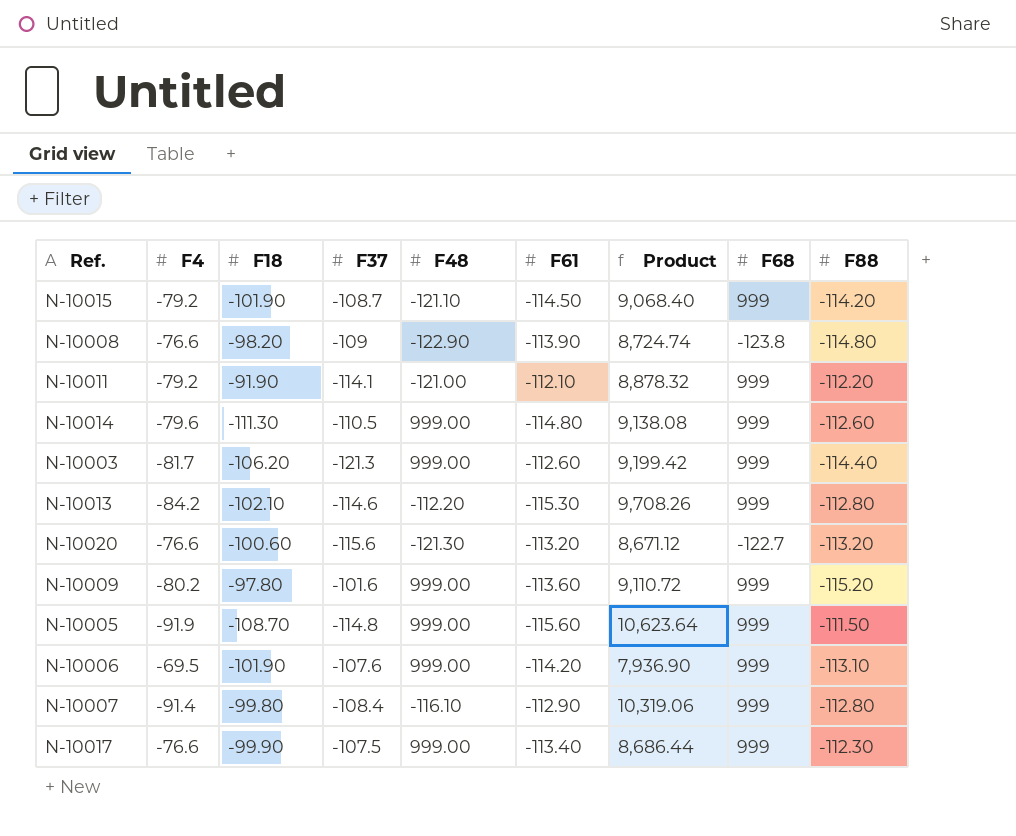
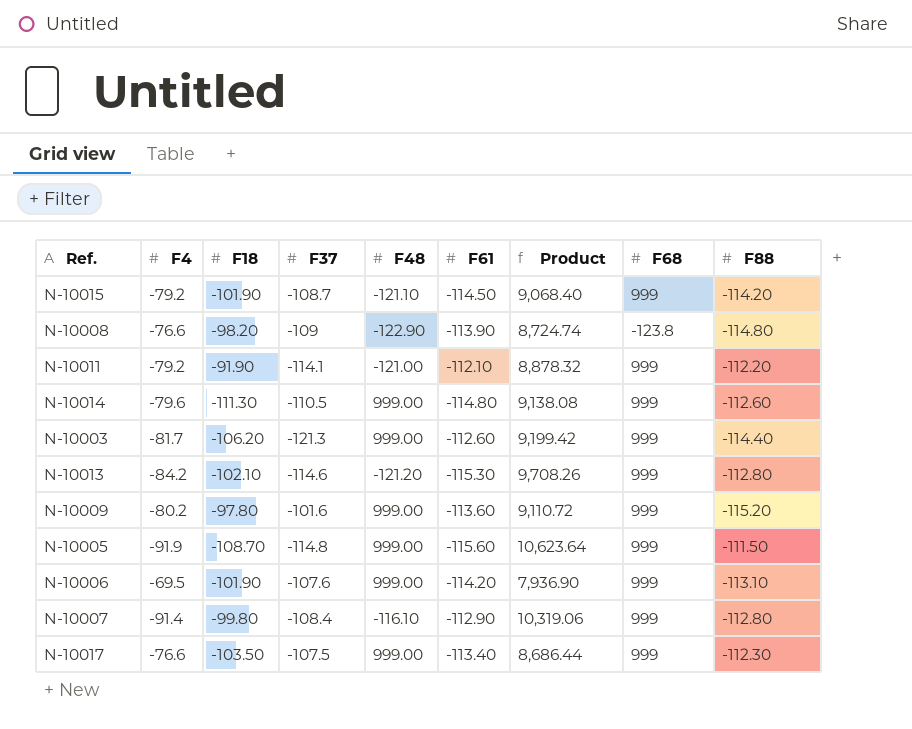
row N-10020: -76.6 | -100.60 | -115.6 | -121.30 | -113.20 | 8,671.12 | -122.7 | -113.20 -> none
N-10013 | F48: -112.20 -> -121.20
N-10017 | F18: -99.90 -> -103.50

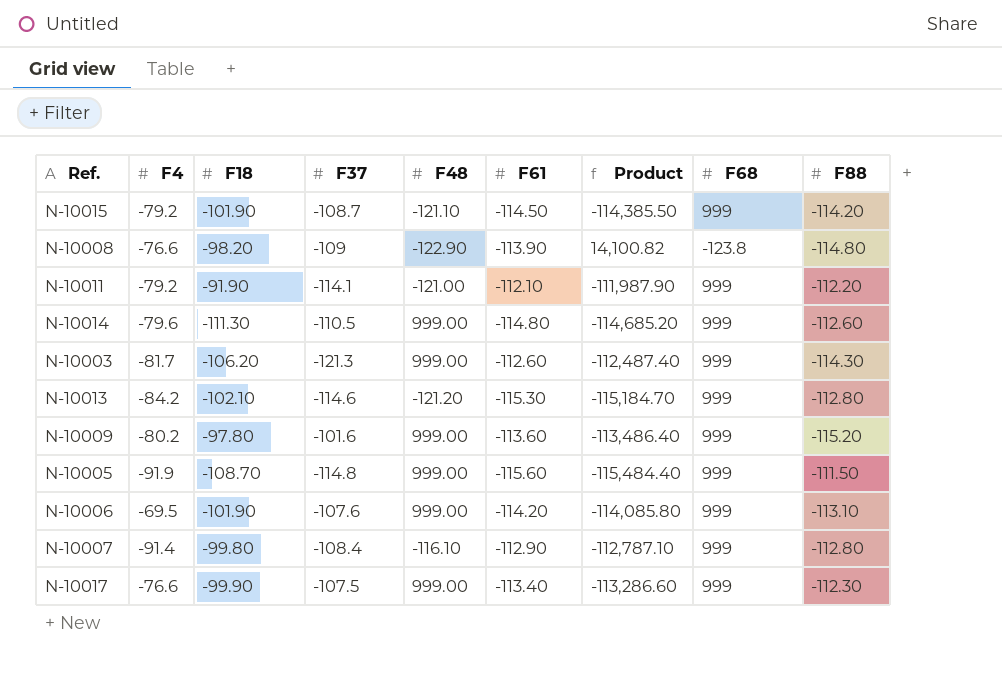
column Product | formula: [F4] * [F61] -> [F61] * [F68]
N-10003 | F88: -114.40 -> -114.30
N-10017 | F18: -103.50 -> -99.90

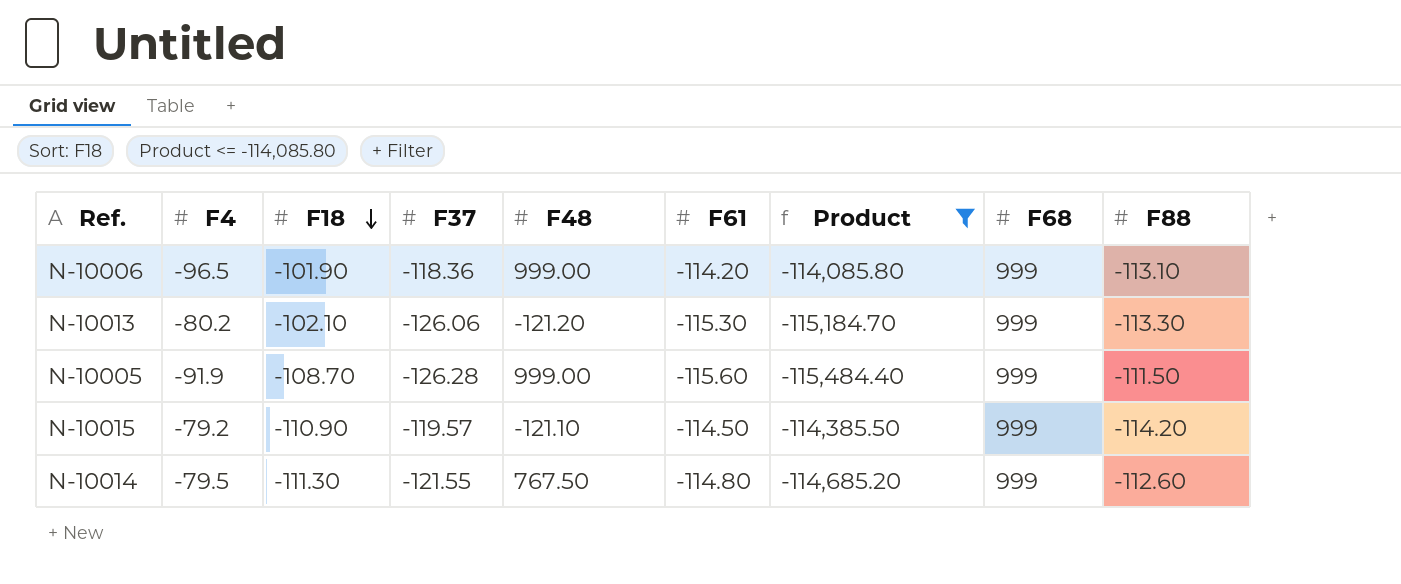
filter: none -> Product <= -114,085.80
row order: none -> F18 descending
N-10006 | F4: -69.5 -> -96.5
N-10006 | F37: -107.6 -> -118.36
N-10013 | F4: -84.2 -> -80.2
N-10013 | F37: -114.6 -> -126.06
N-10013 | F88: -112.80 -> -113.30
N-10005 | F37: -114.8 -> -126.28
N-10015 | F18: -101.90 -> -110.90
N-10015 | F37: -108.7 -> -119.57
N-10014 | F4: -79.6 -> -79.5
N-10014 | F37: -110.5 -> -121.55
N-10014 | F48: 999.00 -> 767.50

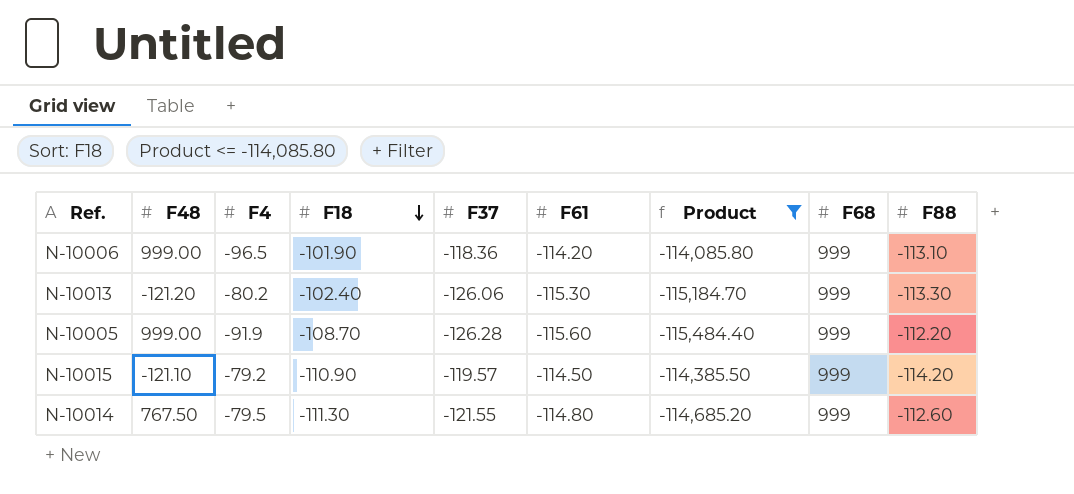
column F48 | position: 5 -> 2
N-10013 | F18: -102.10 -> -102.40
N-10005 | F88: -111.50 -> -112.20

